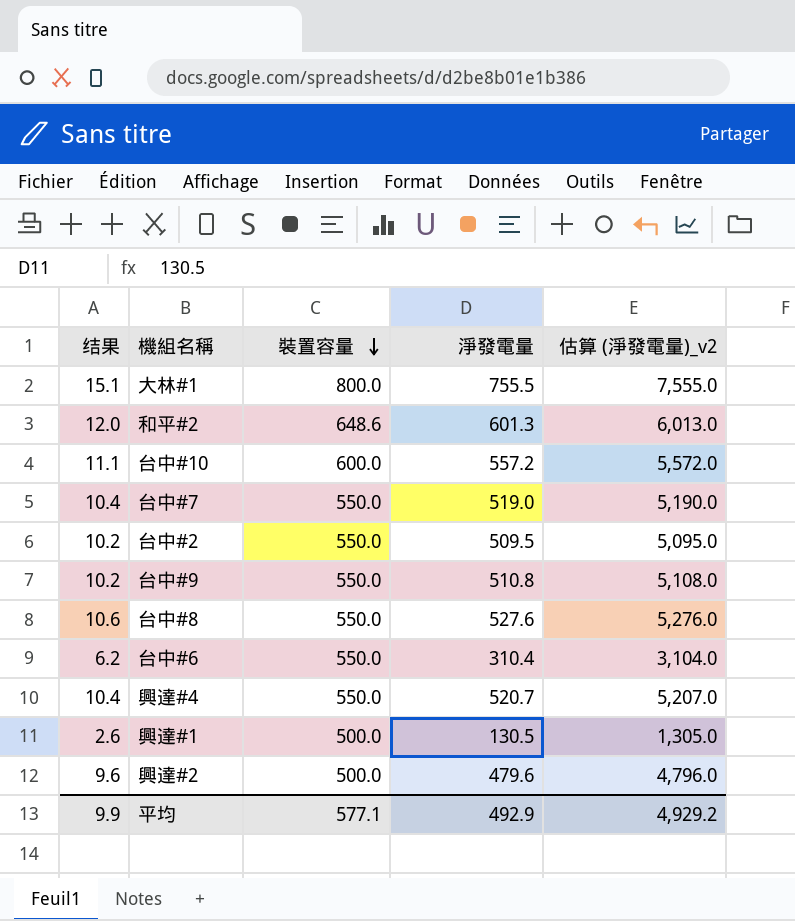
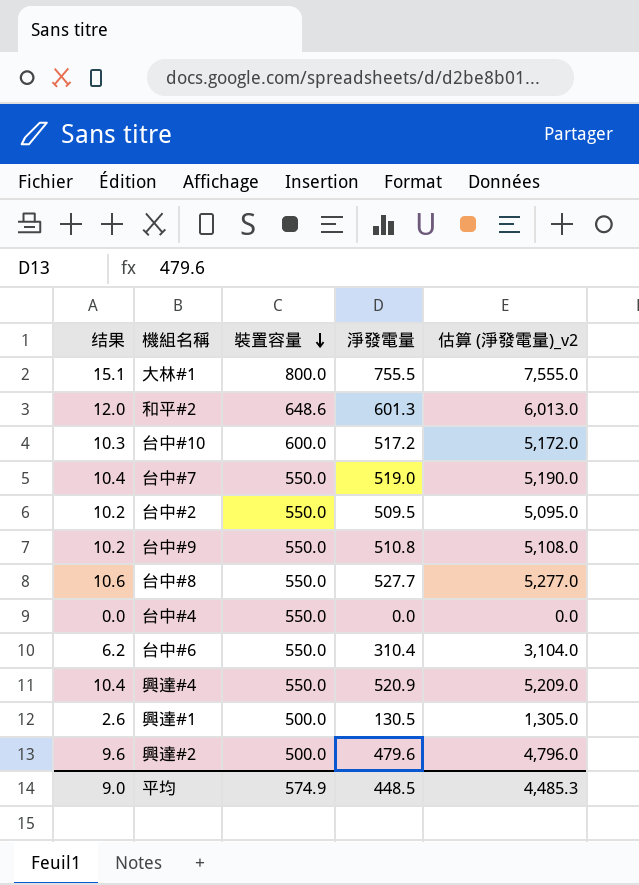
台中#10 | 结果: 11.1 -> 10.3
台中#10 | 淨發電量: 557.2 -> 517.2
台中#10 | 估算 (淨發電量)_v2: 5,572.0 -> 5,172.0
台中#8 | 淨發電量: 527.6 -> 527.7
台中#8 | 估算 (淨發電量)_v2: 5,276.0 -> 5,277.0
row 台中#4: none -> 0.0 | 550.0 | 0.0 | 0.0
興達#4 | 淨發電量: 520.7 -> 520.9
興達#4 | 估算 (淨發電量)_v2: 5,207.0 -> 5,209.0
平均 | 结果: 9.9 -> 9.0
平均 | 裝置容量: 577.1 -> 574.9
平均 | 淨發電量: 492.9 -> 448.5
平均 | 估算 (淨發電量)_v2: 4,929.2 -> 4,485.3

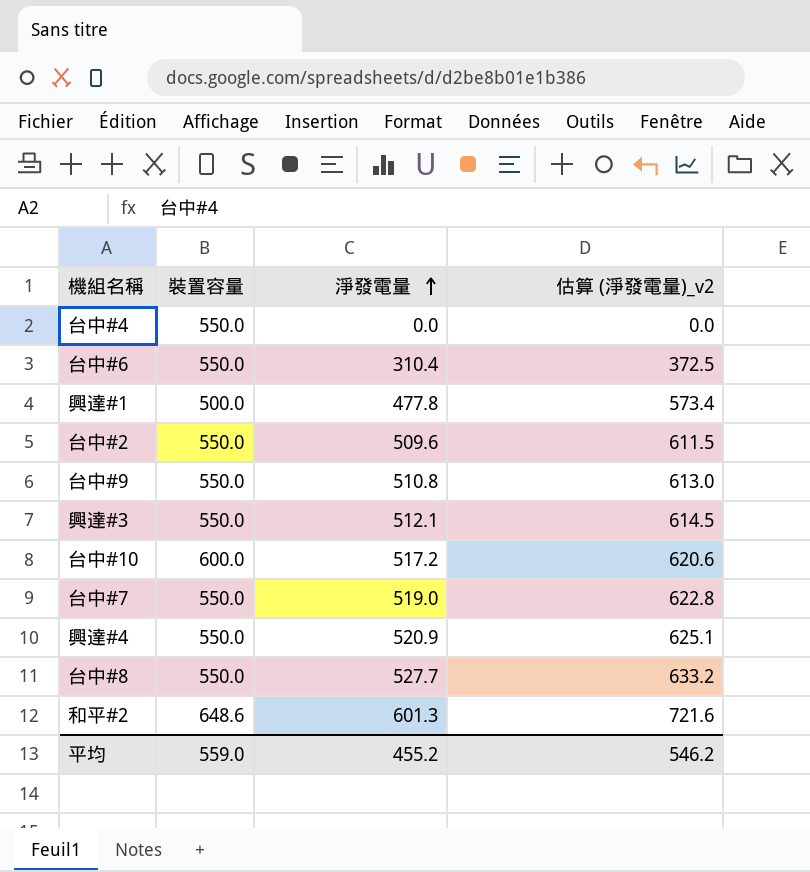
row order: 裝置容量 descending -> 淨發電量 ascending
column 结果 | formula: [淨發電量] * 0.02 -> none
column 估算 (淨發電量)_v2 | formula: [淨發電量] * 10 -> [淨發電量] * 1.2
row 大林#1: 15.1 | 800.0 | 755.5 | 7,555.0 -> none
row 興達#2: 9.6 | 500.0 | 479.6 | 4,796.0 -> none
興達#1 | 淨發電量: 130.5 -> 477.8
台中#2 | 淨發電量: 509.5 -> 509.6
row 興達#3: none -> 550.0 | 512.1 | 614.5
平均 | 裝置容量: 574.9 -> 559.0
平均 | 淨發電量: 448.5 -> 455.2
平均 | 估算 (淨發電量)_v2: 4,485.3 -> 546.2

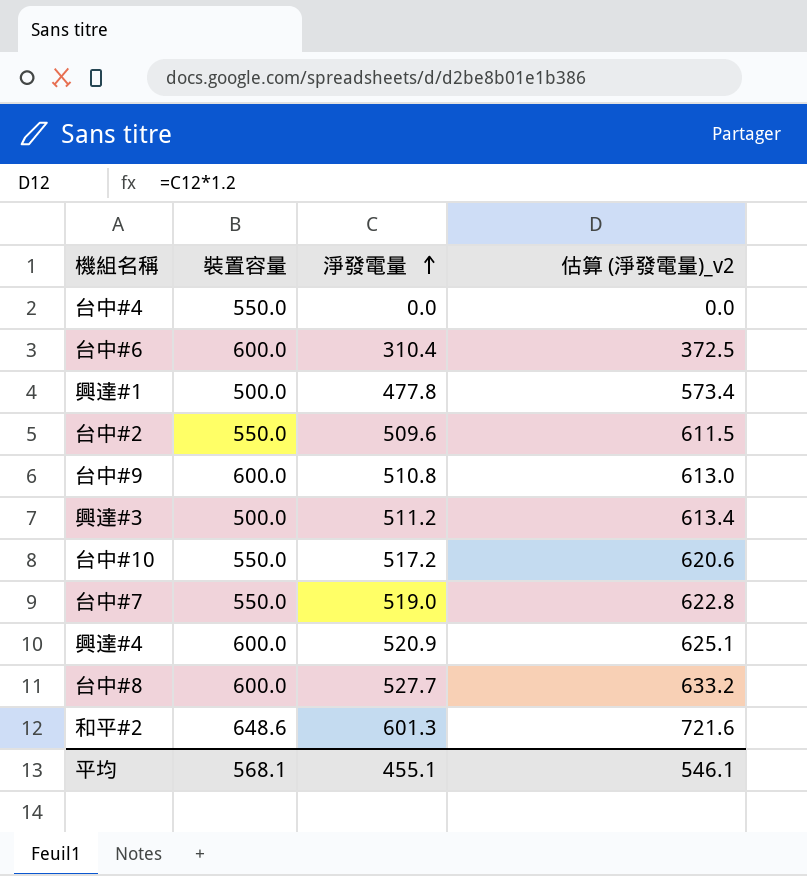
台中#6 | 裝置容量: 550.0 -> 600.0
台中#9 | 裝置容量: 550.0 -> 600.0
興達#3 | 裝置容量: 550.0 -> 500.0
興達#3 | 淨發電量: 512.1 -> 511.2
興達#3 | 估算 (淨發電量)_v2: 614.5 -> 613.4
台中#10 | 裝置容量: 600.0 -> 550.0
興達#4 | 裝置容量: 550.0 -> 600.0
台中#8 | 裝置容量: 550.0 -> 600.0
平均 | 裝置容量: 559.0 -> 568.1
平均 | 淨發電量: 455.2 -> 455.1
平均 | 估算 (淨發電量)_v2: 546.2 -> 546.1

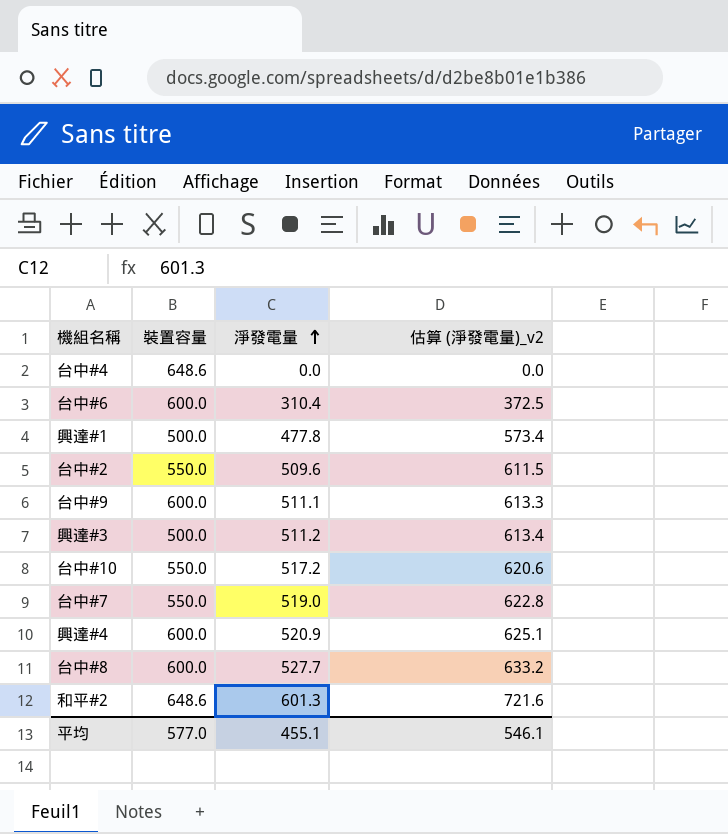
台中#4 | 裝置容量: 550.0 -> 648.6
台中#9 | 淨發電量: 510.8 -> 511.1
台中#9 | 估算 (淨發電量)_v2: 613.0 -> 613.3
平均 | 裝置容量: 568.1 -> 577.0

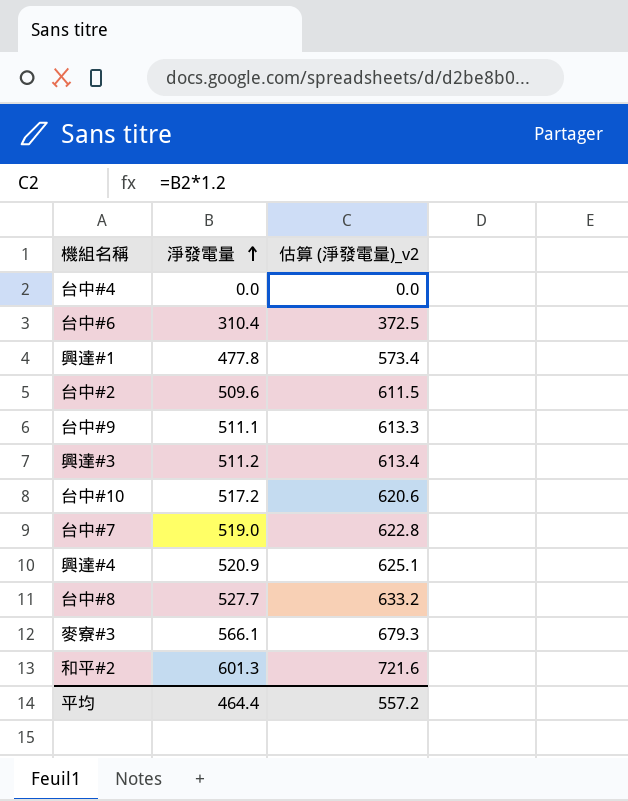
column 裝置容量 | position: 2 -> none
row 麥寮#3: none -> 566.1 | 679.3
平均 | 淨發電量: 455.1 -> 464.4
平均 | 估算 (淨發電量)_v2: 546.1 -> 557.2

